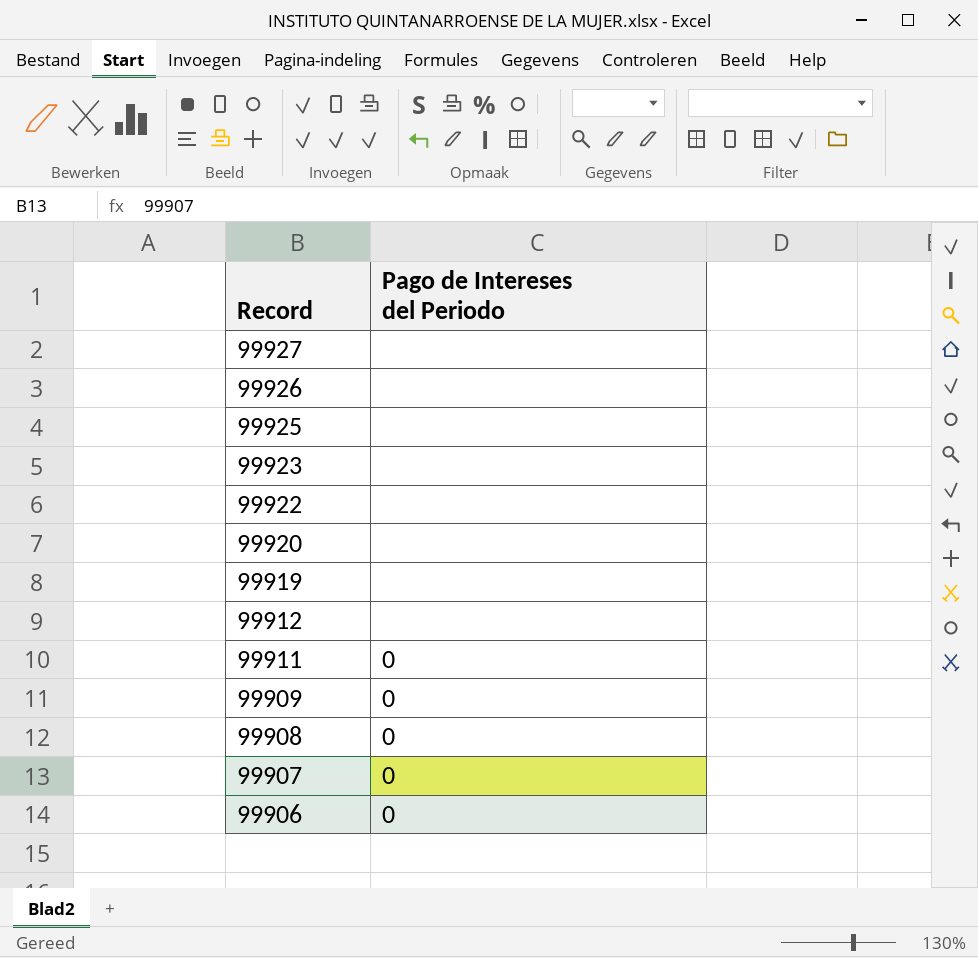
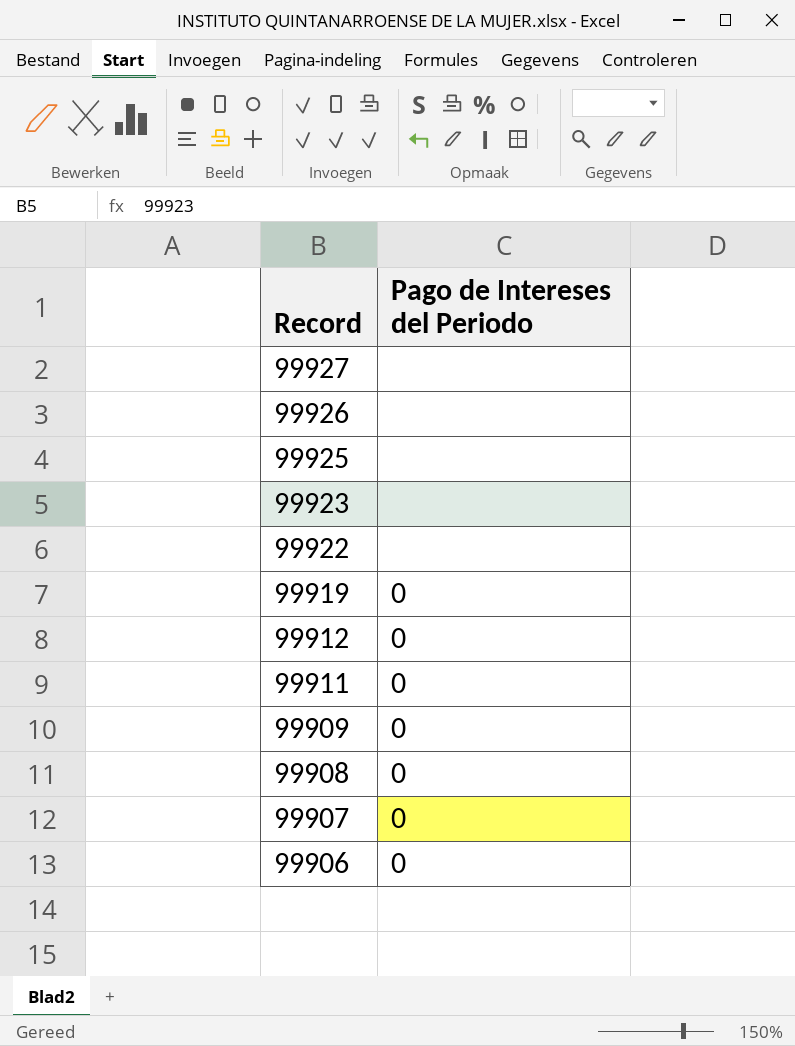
row 99920: none -> none
99919 | Pago de Intereses del Periodo: none -> 0
99912 | Pago de Intereses del Periodo: none -> 0

